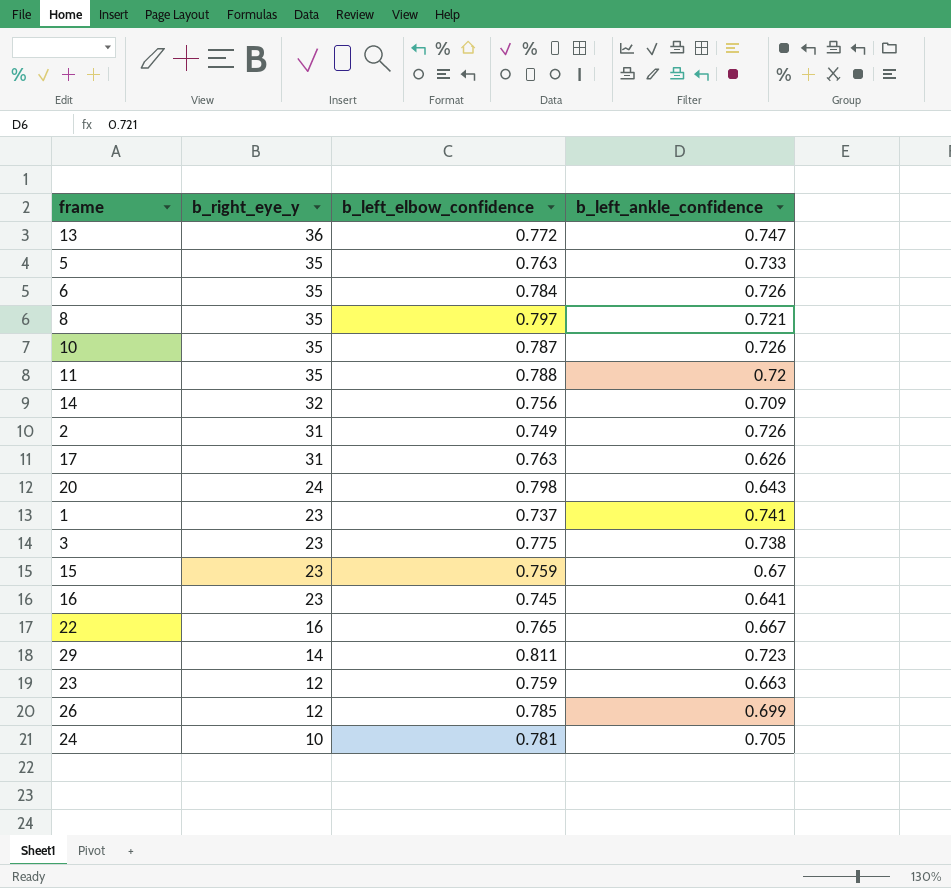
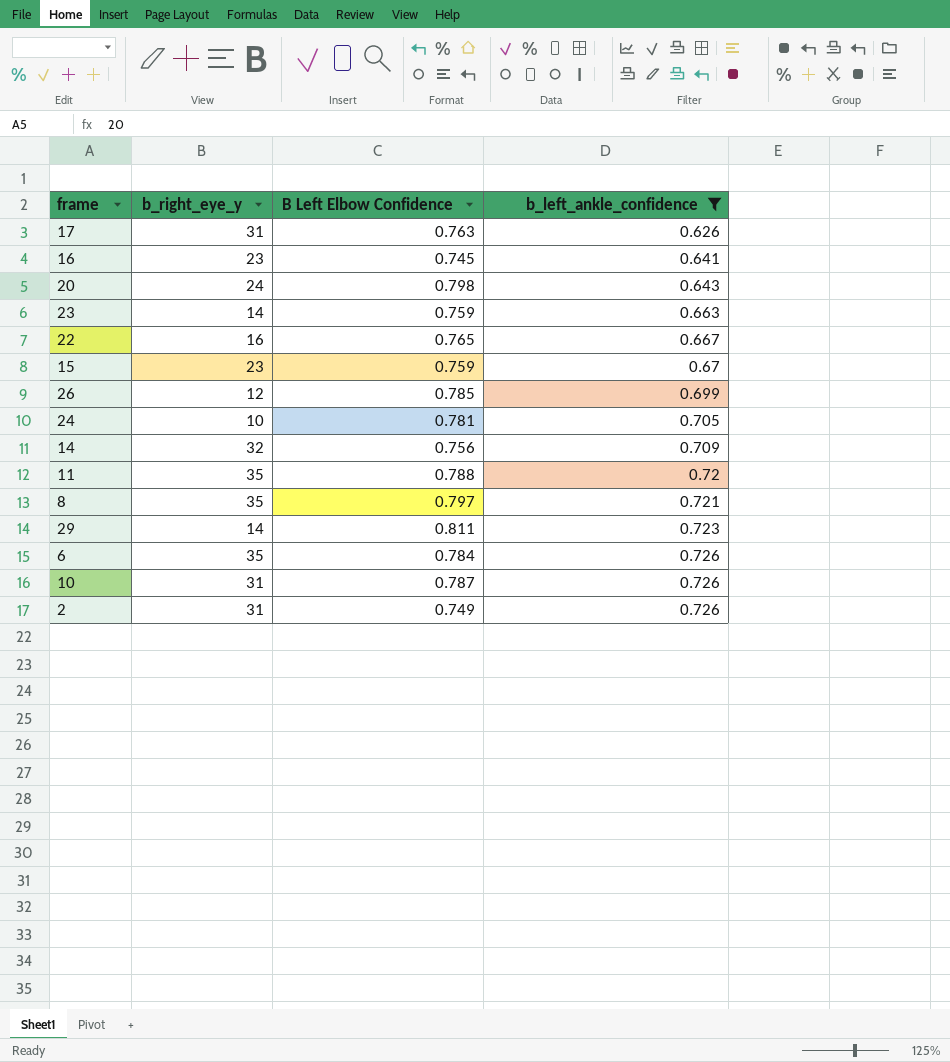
filter: none -> b_left_ankle_confidence <= 0.726
row order: b_right_eye_y descending -> b_left_ankle_confidence ascending
column name: b_left_elbow_confidence -> B Left Elbow Confidence
23 | b_right_eye_y: 12 -> 14
10 | b_right_eye_y: 35 -> 31

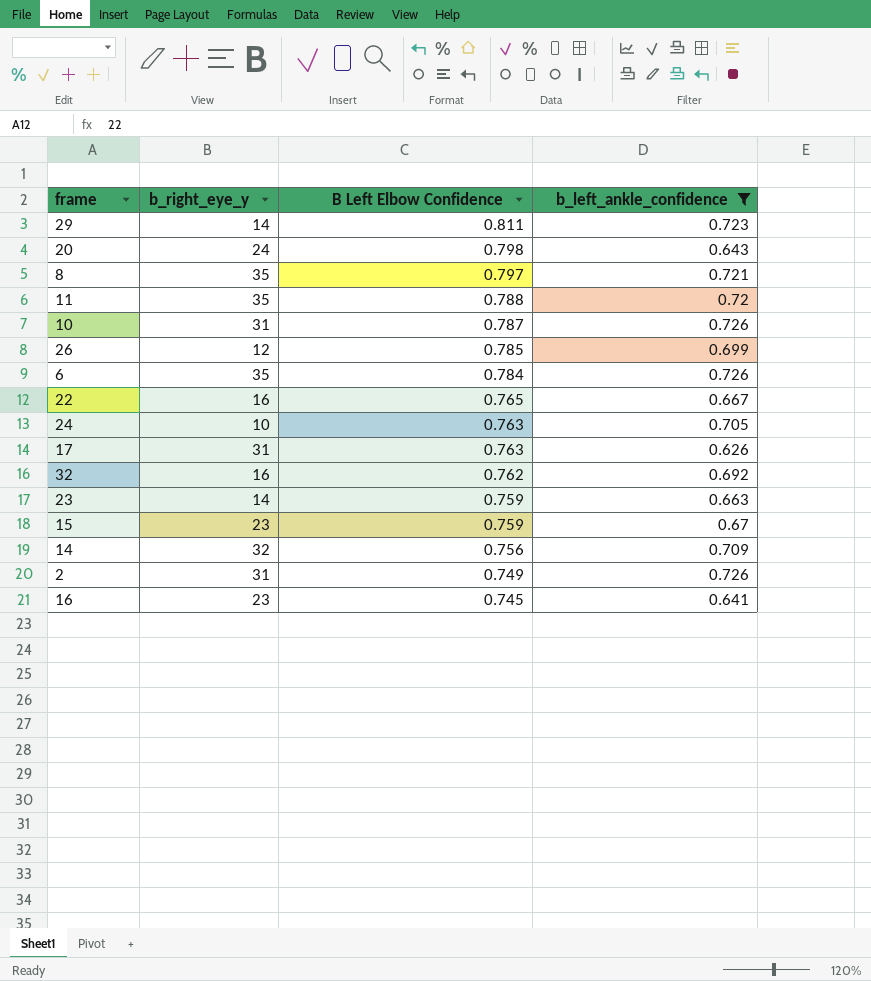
row order: b_left_ankle_confidence ascending -> B Left Elbow Confidence descending
24 | B Left Elbow Confidence: 0.781 -> 0.763
row 32: none -> 16 | 0.762 | 0.692

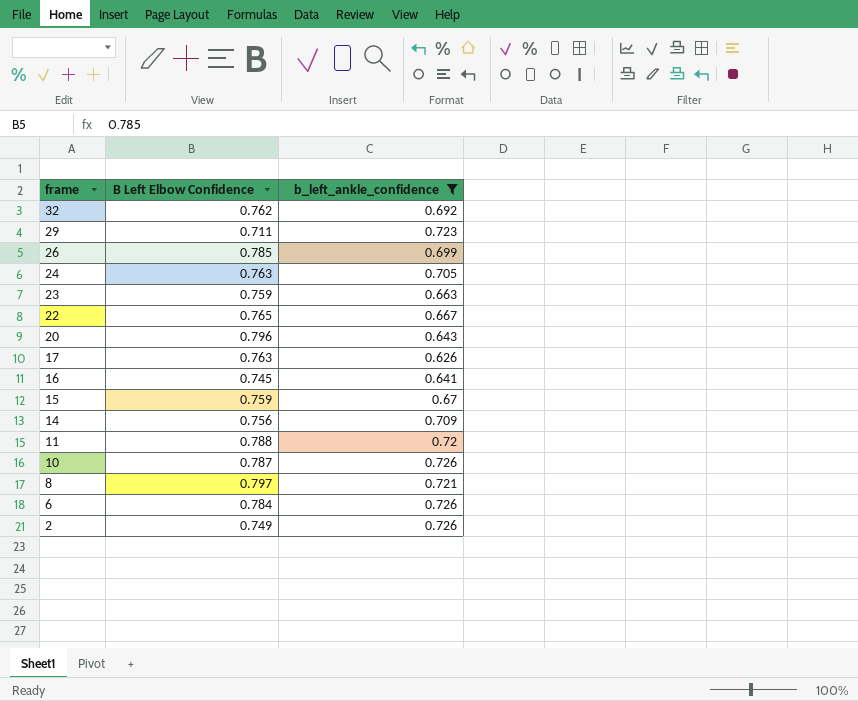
row order: B Left Elbow Confidence descending -> frame descending
column b_right_eye_y | position: 2 -> none
29 | B Left Elbow Confidence: 0.811 -> 0.711
20 | B Left Elbow Confidence: 0.798 -> 0.796

